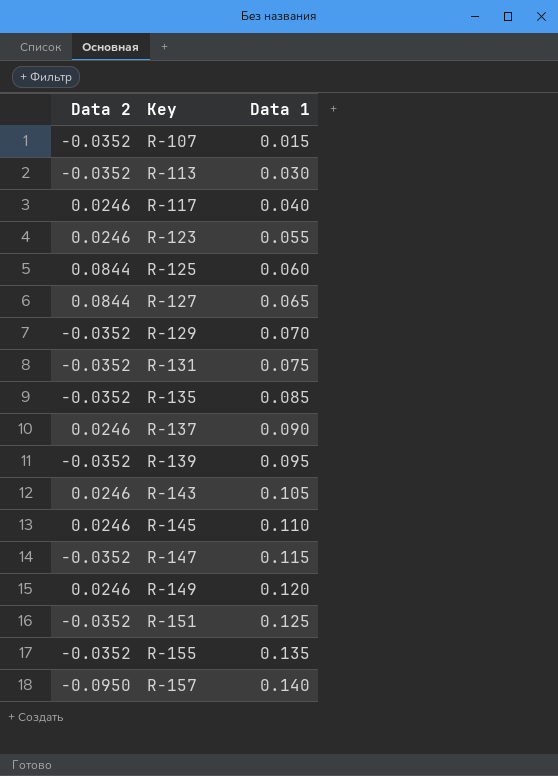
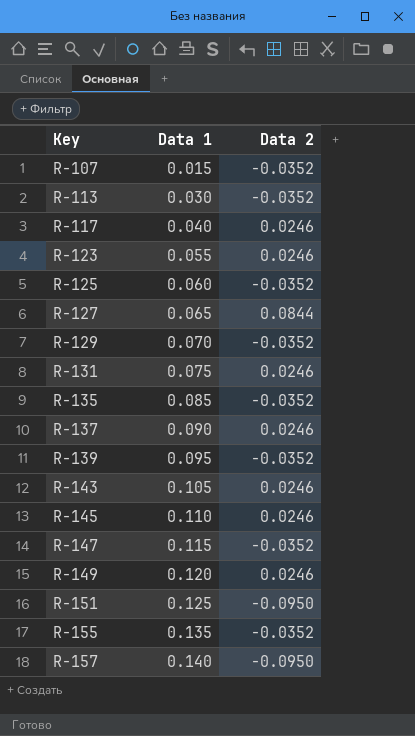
column Data 2 | position: 1 -> 3
R-125 | Data 2: 0.0844 -> -0.0352
R-131 | Data 2: -0.0352 -> 0.0246
R-151 | Data 2: -0.0352 -> -0.0950

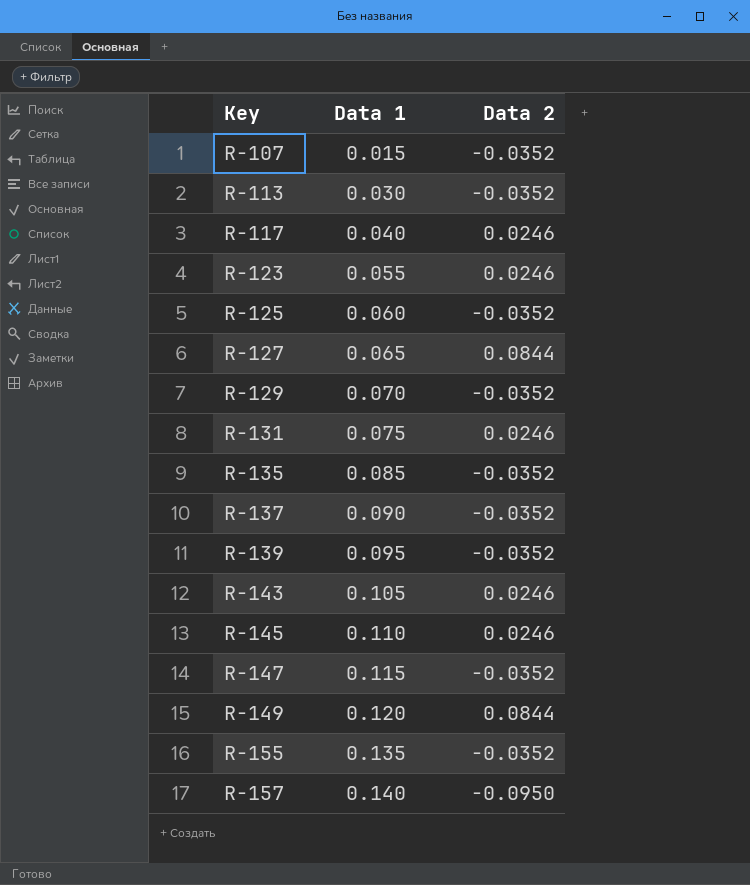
row R-151: 0.125 | -0.0950 -> none
R-137 | Data 2: 0.0246 -> -0.0352
R-149 | Data 2: 0.0246 -> 0.0844

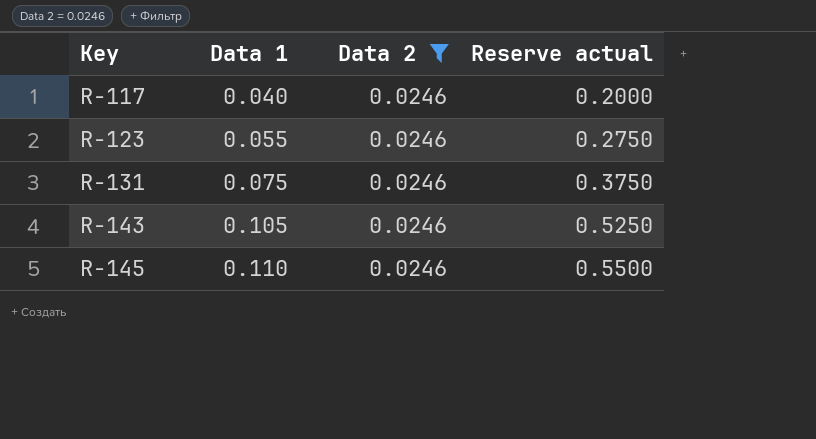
filter: none -> Data 2 = 0.0246
column Reserve actual | formula: none -> [Data 1] * 5

